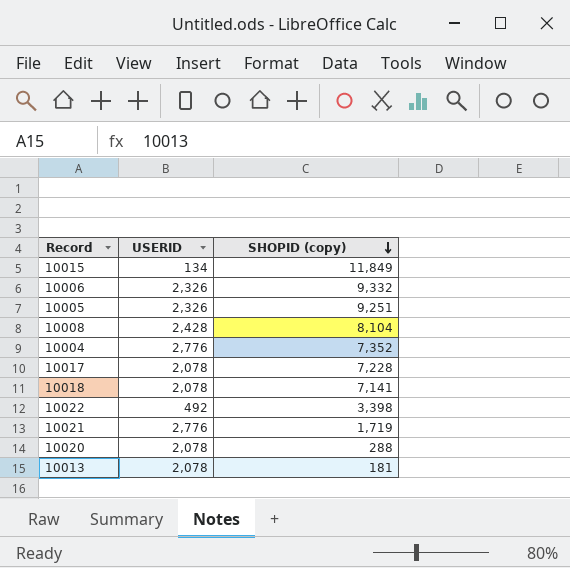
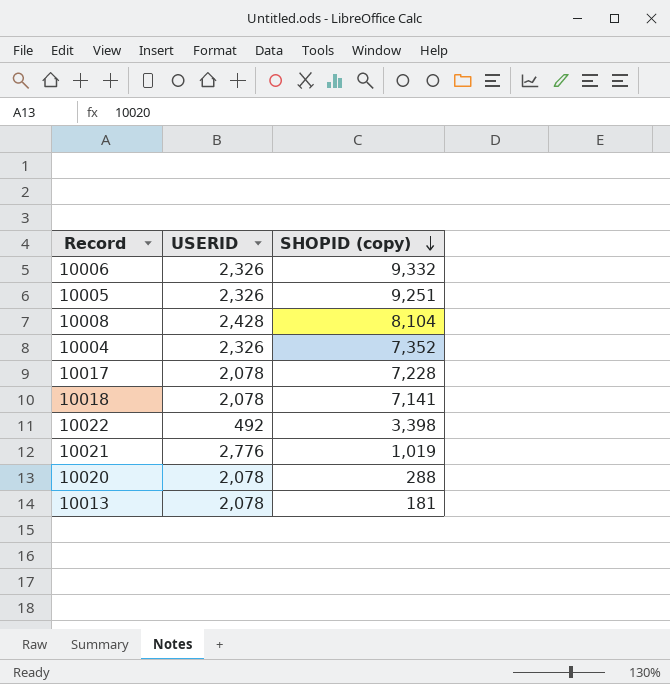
row 10015: 134 | 11,849 -> none
10004 | USERID: 2,776 -> 2,326
10021 | SHOPID (copy): 1,719 -> 1,019

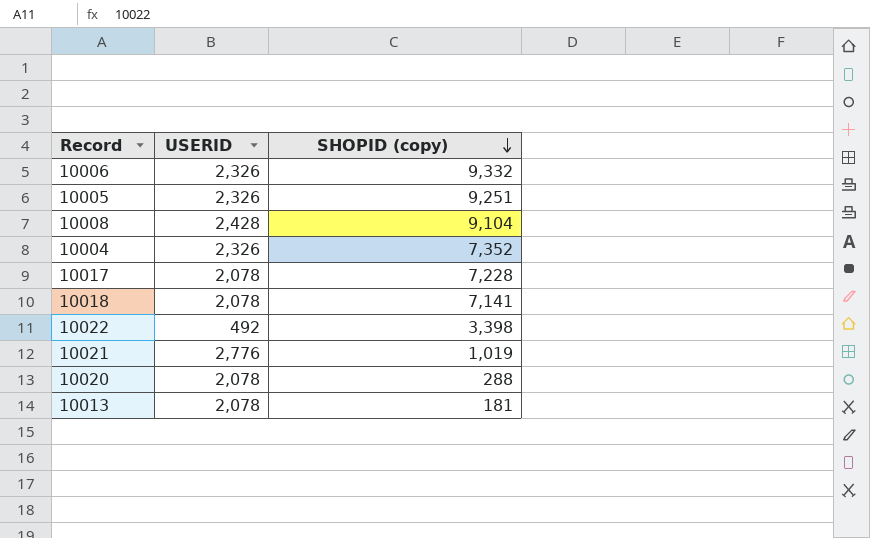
10008 | SHOPID (copy): 8,104 -> 9,104

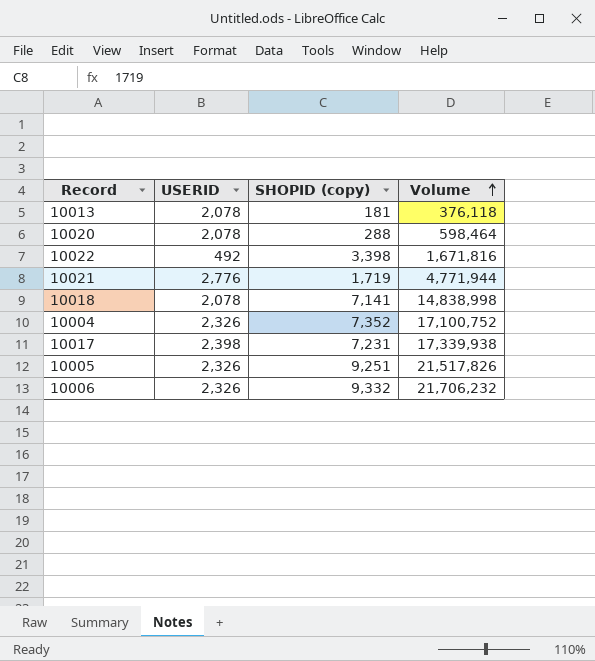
row order: SHOPID (copy) descending -> Volume ascending
column Volume | formula: none -> [USERID] * [SHOPID (copy)]
row 10008: 2,428 | 9,104 -> none
10021 | SHOPID (copy): 1,019 -> 1,719
10017 | USERID: 2,078 -> 2,398
10017 | SHOPID (copy): 7,228 -> 7,231

